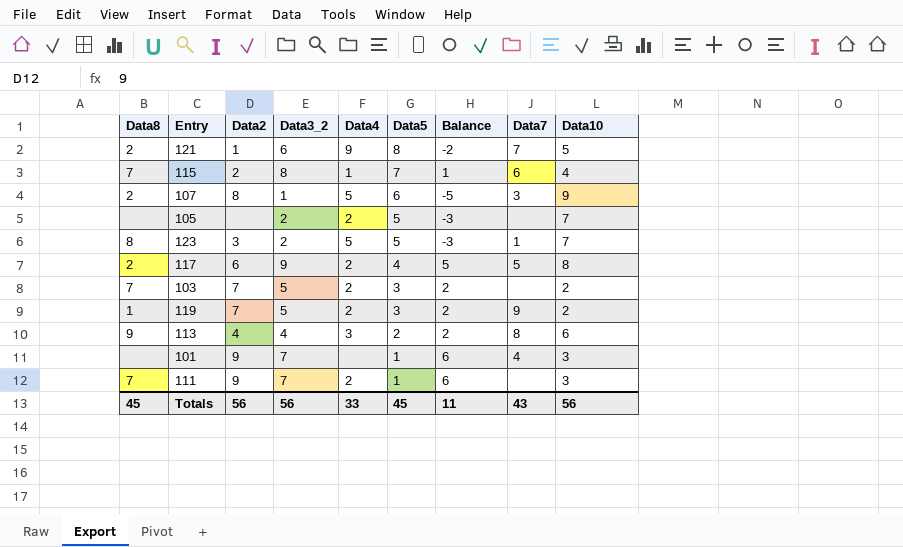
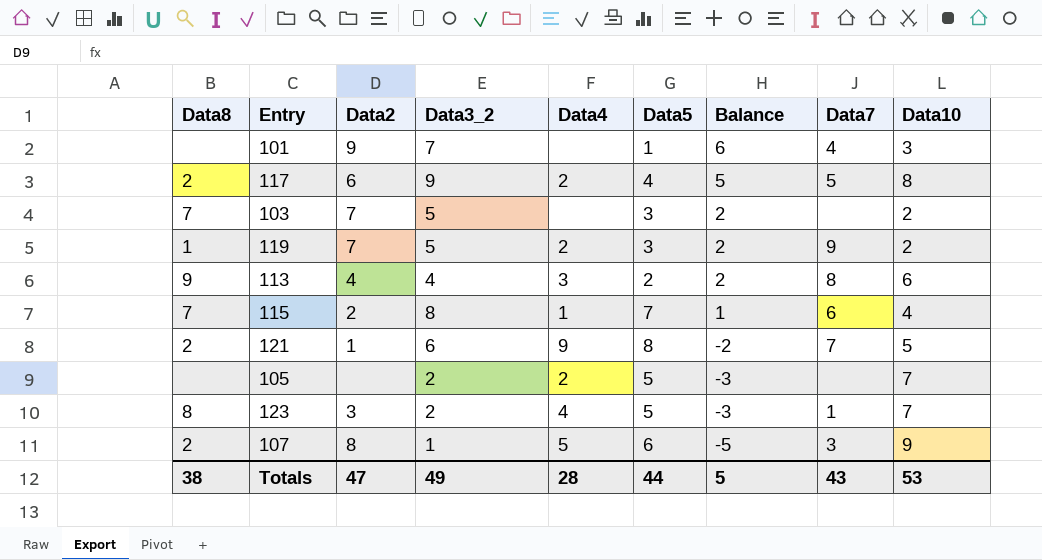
row order: Data5 descending -> Balance descending
row 111: 7 | 9 | 7 | 2 | 1 | 6 | none | 3 -> none
103 | Data4: 2 -> none
123 | Data4: 5 -> 4
Totals | Data8: 45 -> 38
Totals | Data2: 56 -> 47
Totals | Data3_2: 56 -> 49
Totals | Data4: 33 -> 28
Totals | Data5: 45 -> 44
Totals | Balance: 11 -> 5
Totals | Data10: 56 -> 53

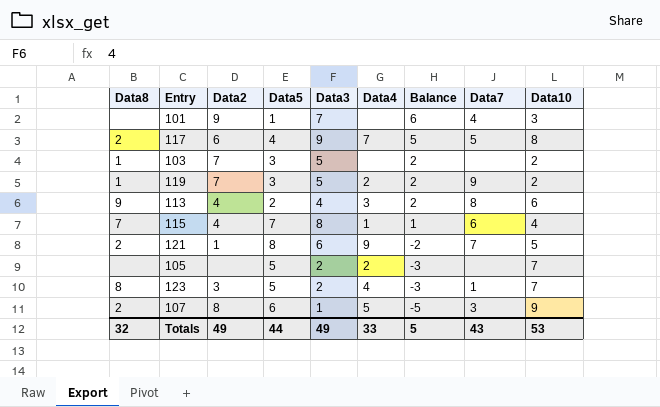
column Data5 | position: 6 -> 4
column name: Data3_2 -> Data3
117 | Data4: 2 -> 7
103 | Data8: 7 -> 1
115 | Data2: 2 -> 4
Totals | Data8: 38 -> 32
Totals | Data2: 47 -> 49
Totals | Data4: 28 -> 33

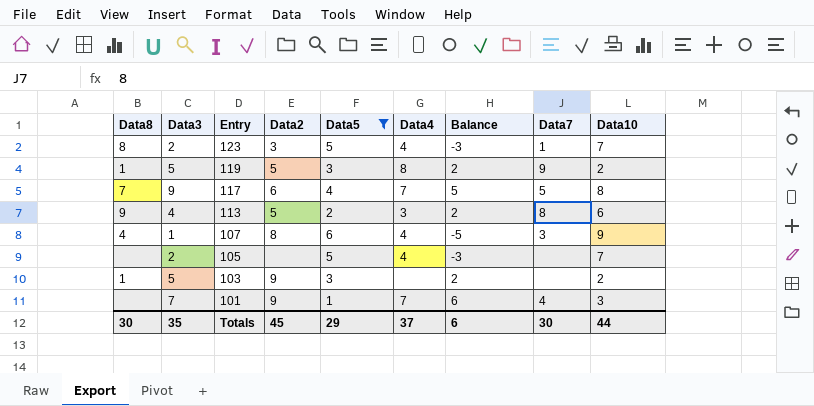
filter: none -> Data5 <= 6
row order: Balance descending -> Entry descending
column Data3 | position: 5 -> 2
119 | Data2: 7 -> 5
119 | Data4: 2 -> 8
117 | Data8: 2 -> 7
113 | Data2: 4 -> 5
107 | Data8: 2 -> 4
107 | Data4: 5 -> 4
105 | Data4: 2 -> 4
103 | Data2: 7 -> 9
101 | Data4: none -> 7
Totals | Data8: 32 -> 30
Totals | Data3: 49 -> 35
Totals | Data2: 49 -> 45
Totals | Data5: 44 -> 29
Totals | Data4: 33 -> 37
Totals | Balance: 5 -> 6
Totals | Data7: 43 -> 30
Totals | Data10: 53 -> 44

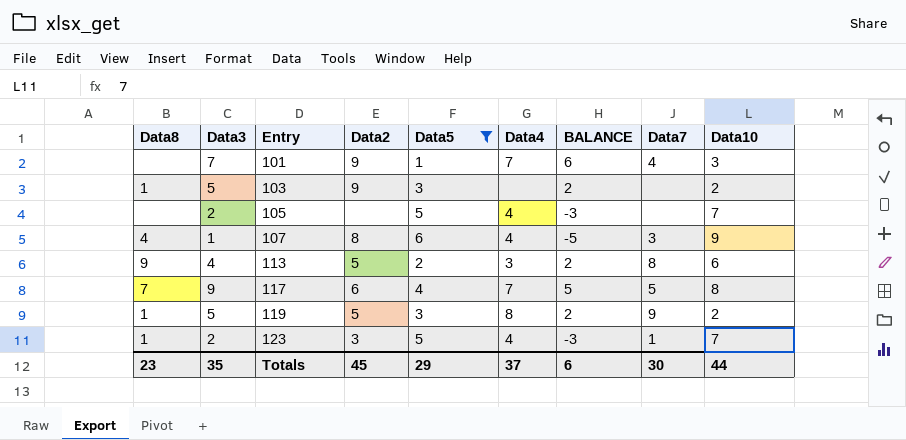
row order: Entry descending -> Entry ascending
column name: Balance -> BALANCE
123 | Data8: 8 -> 1
Totals | Data8: 30 -> 23

